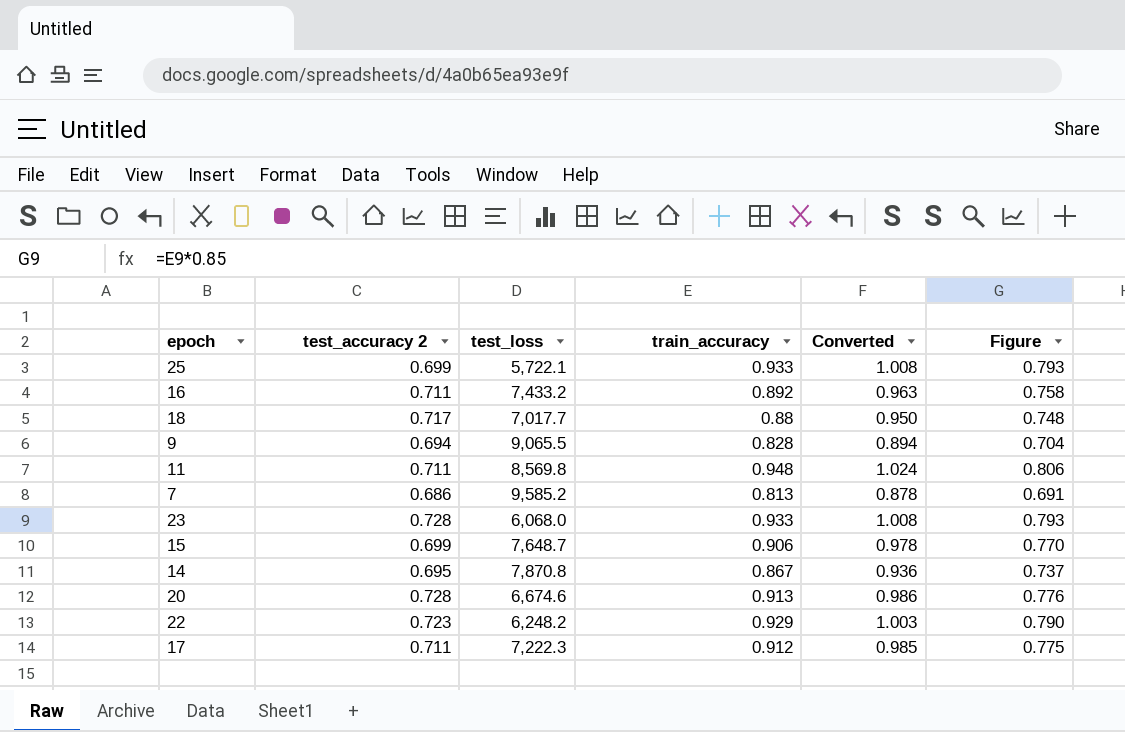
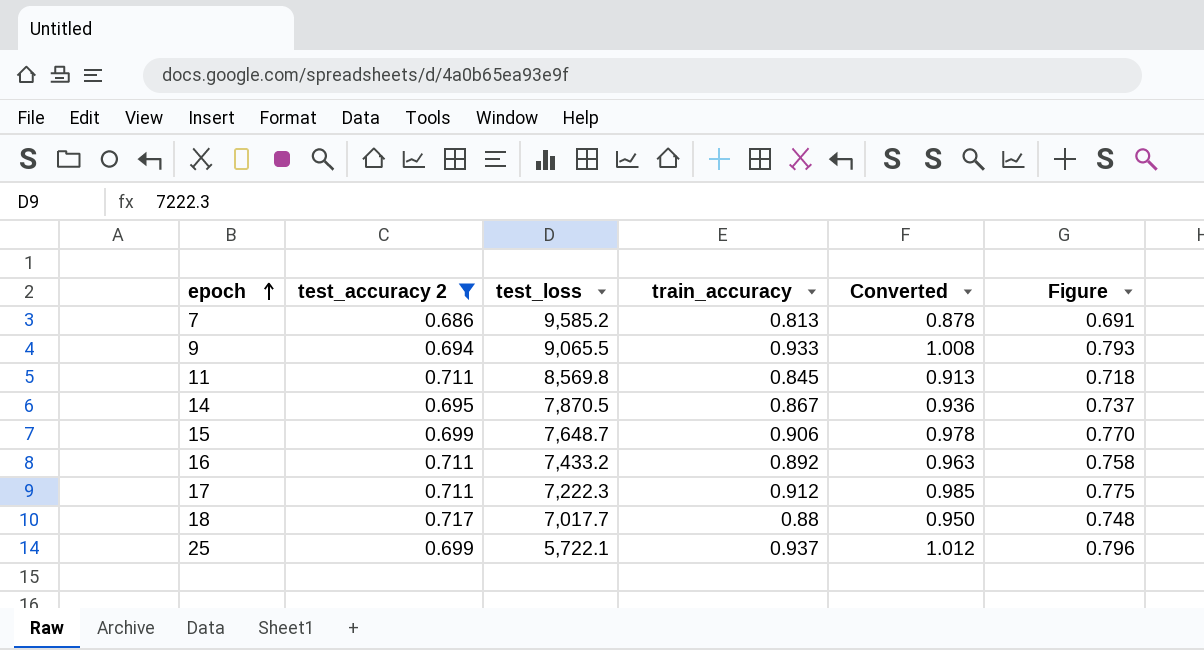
filter: none -> test_accuracy 2 <= 0.717
row order: none -> epoch ascending
9 | train_accuracy: 0.828 -> 0.933
9 | Converted: 0.894 -> 1.008
9 | Figure: 0.704 -> 0.793
11 | train_accuracy: 0.948 -> 0.845
11 | Converted: 1.024 -> 0.913
11 | Figure: 0.806 -> 0.718
14 | test_loss: 7,870.8 -> 7,870.5
25 | train_accuracy: 0.933 -> 0.937
25 | Converted: 1.008 -> 1.012
25 | Figure: 0.793 -> 0.796

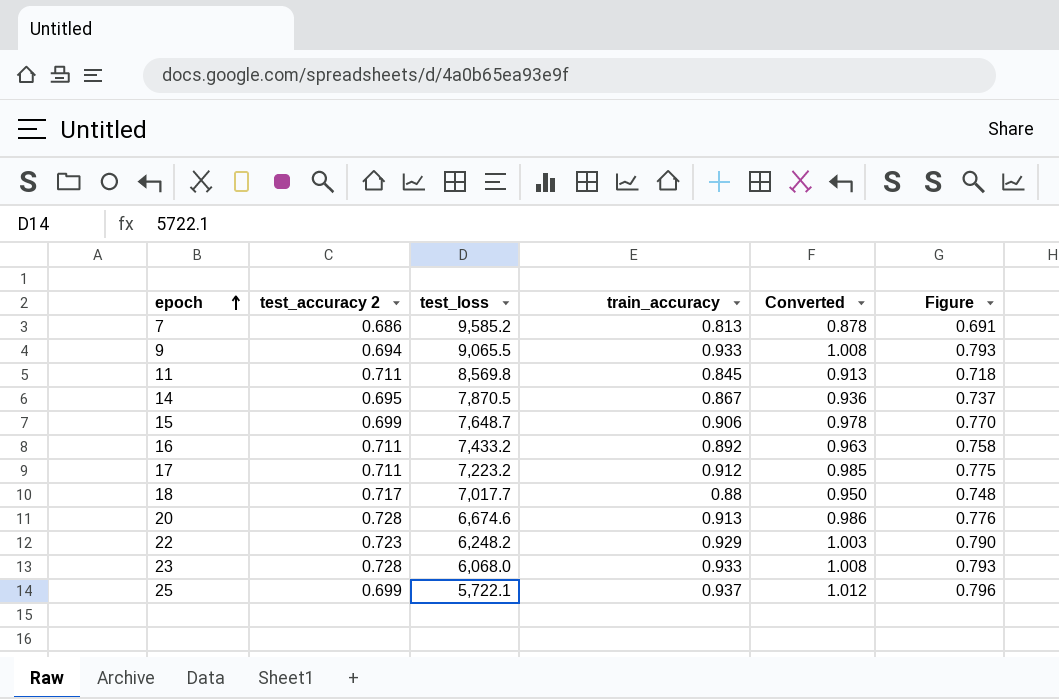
filter: test_accuracy 2 <= 0.717 -> none
17 | test_loss: 7,222.3 -> 7,223.2

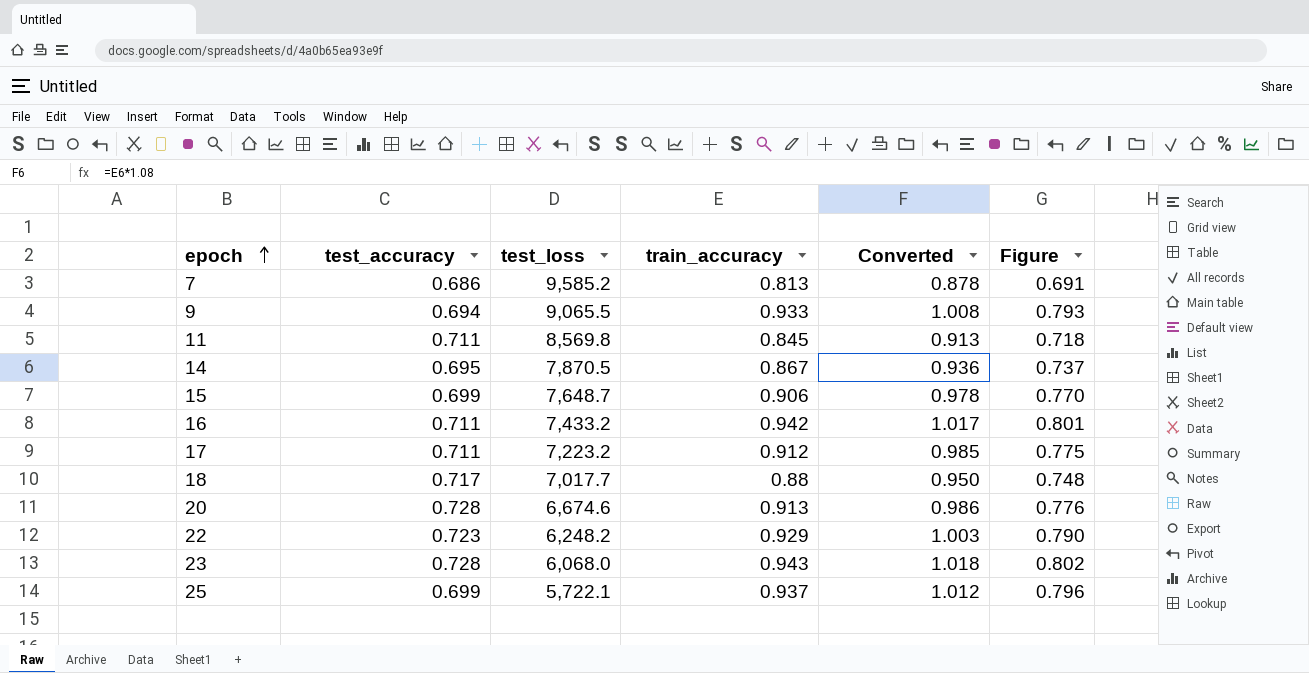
column name: test_accuracy 2 -> test_accuracy
16 | train_accuracy: 0.892 -> 0.942
16 | Converted: 0.963 -> 1.017
16 | Figure: 0.758 -> 0.801
23 | train_accuracy: 0.933 -> 0.943
23 | Converted: 1.008 -> 1.018
23 | Figure: 0.793 -> 0.802

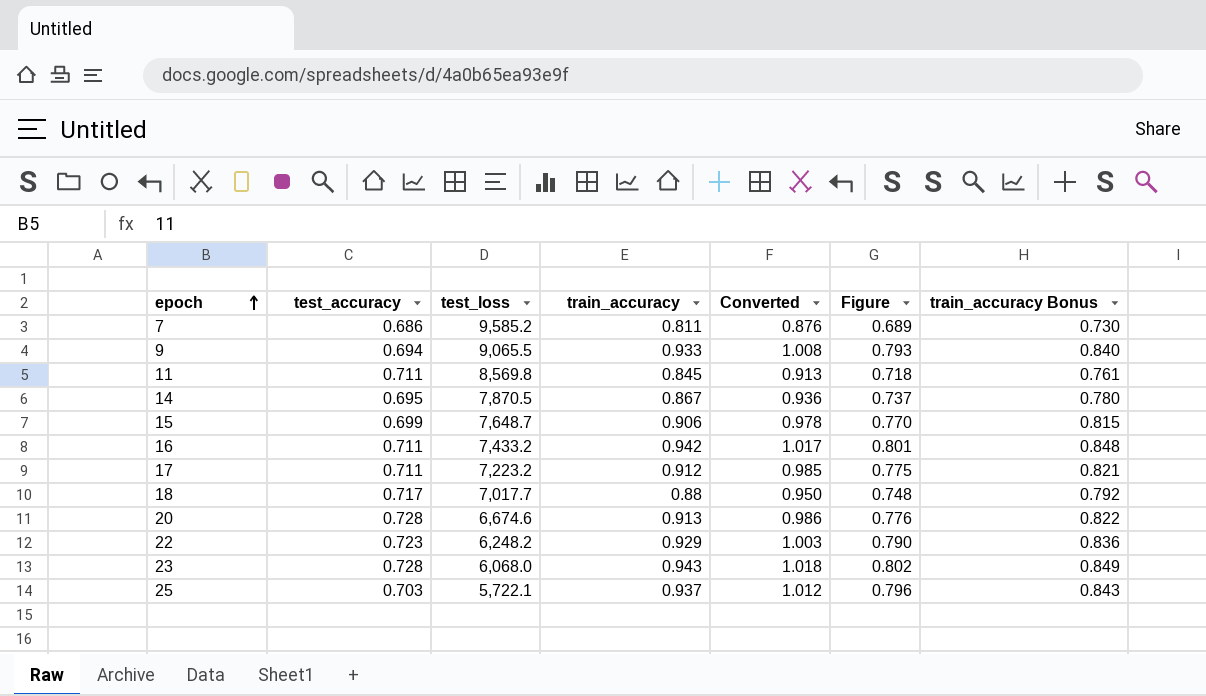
column train_accuracy Bonus | formula: none -> [train_accuracy] * 0.9
7 | train_accuracy: 0.813 -> 0.811
7 | Converted: 0.878 -> 0.876
7 | Figure: 0.691 -> 0.689
25 | test_accuracy: 0.699 -> 0.703

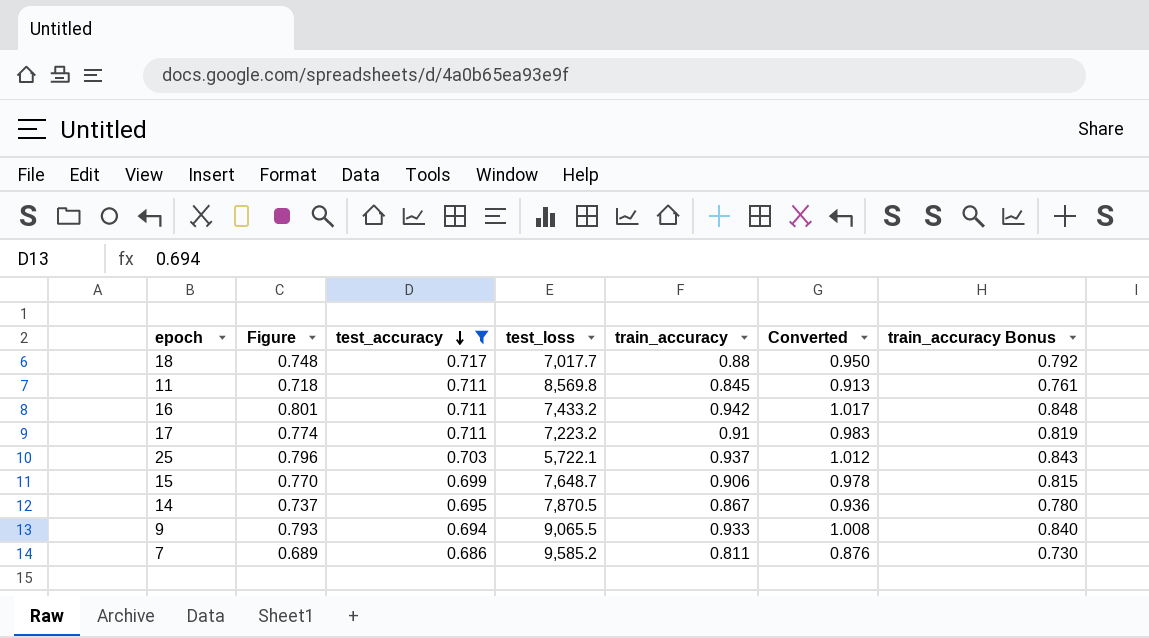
filter: none -> test_accuracy <= 0.717
row order: epoch ascending -> test_accuracy descending
column Figure | position: 6 -> 2
17 | Figure: 0.775 -> 0.774
17 | train_accuracy: 0.912 -> 0.91
17 | Converted: 0.985 -> 0.983
17 | train_accuracy Bonus: 0.821 -> 0.819

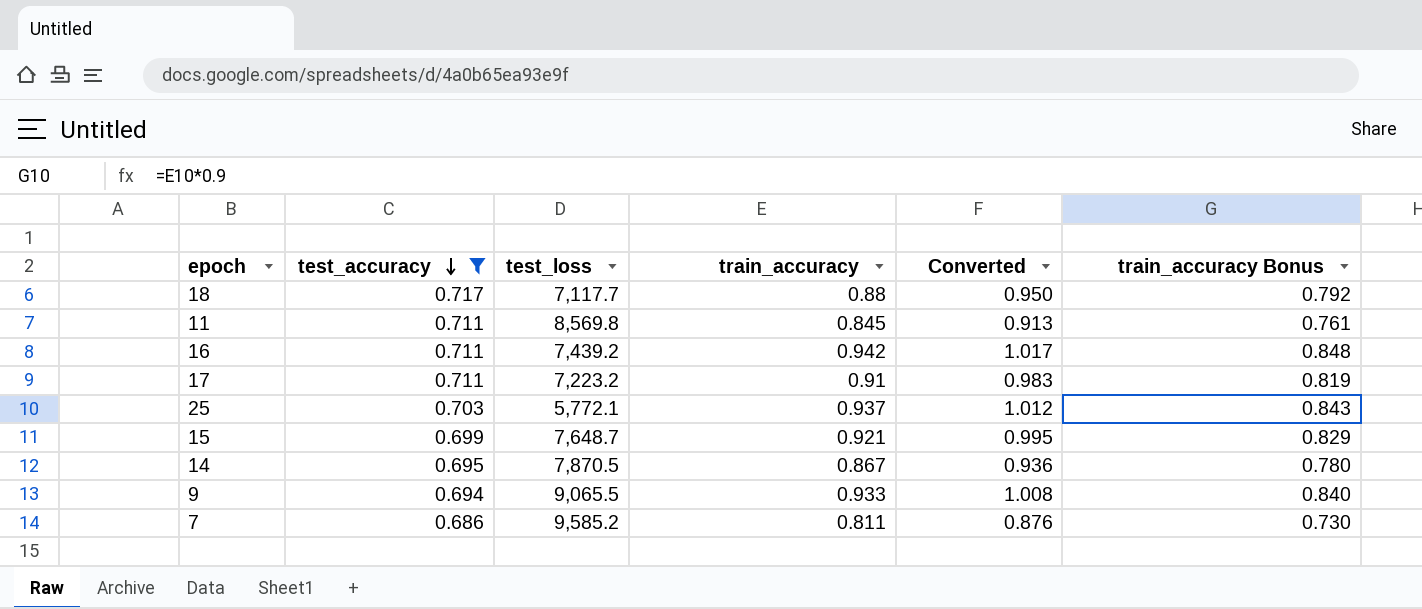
column Figure | formula: [train_accuracy] * 0.85 -> none
18 | test_loss: 7,017.7 -> 7,117.7
16 | test_loss: 7,433.2 -> 7,439.2
25 | test_loss: 5,722.1 -> 5,772.1
15 | train_accuracy: 0.906 -> 0.921
15 | Converted: 0.978 -> 0.995
15 | train_accuracy Bonus: 0.815 -> 0.829

